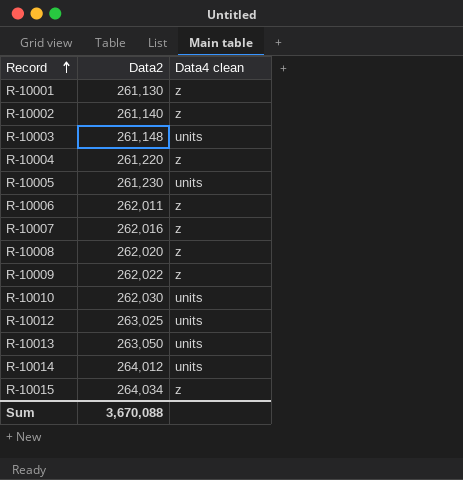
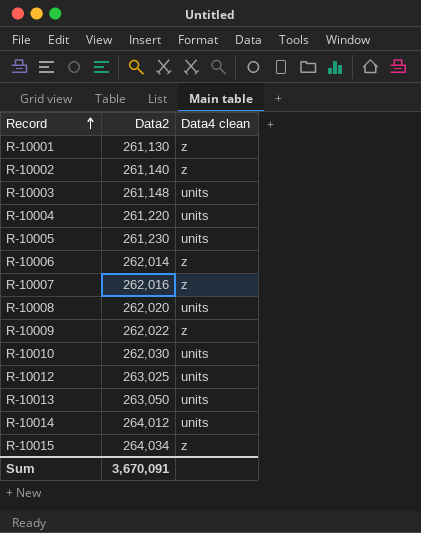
R-10004 | Data4 clean: z -> units
R-10006 | Data2: 262,011 -> 262,014
R-10008 | Data4 clean: z -> units
Sum | Data2: 3,670,088 -> 3,670,091

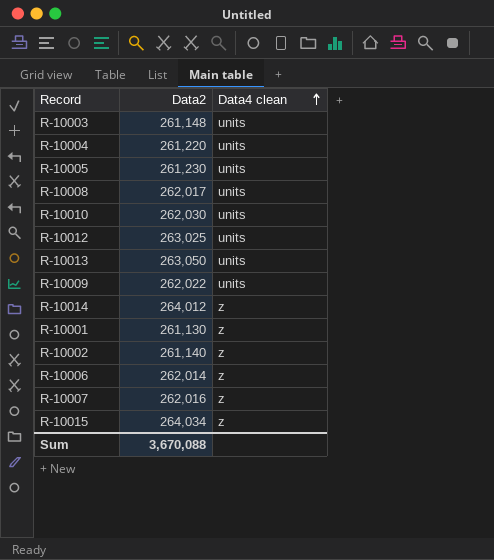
row order: Record ascending -> Data4 clean ascending
R-10008 | Data2: 262,020 -> 262,017
R-10009 | Data4 clean: z -> units
R-10014 | Data4 clean: units -> z
Sum | Data2: 3,670,091 -> 3,670,088

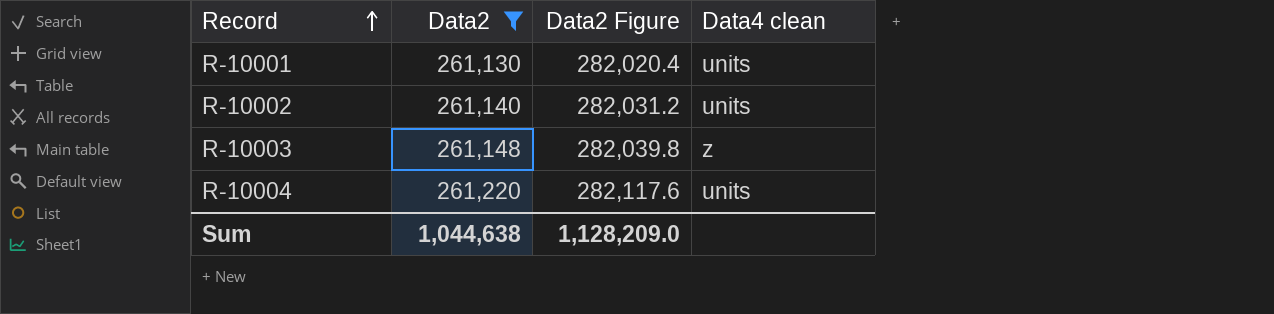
filter: none -> Data2 <= 261,220
row order: Data4 clean ascending -> Record ascending
column Data2 Figure | formula: none -> [Data2] * 1.08
R-10001 | Data4 clean: z -> units
R-10002 | Data4 clean: z -> units
R-10003 | Data4 clean: units -> z
Sum | Data2: 3,670,088 -> 1,044,638

